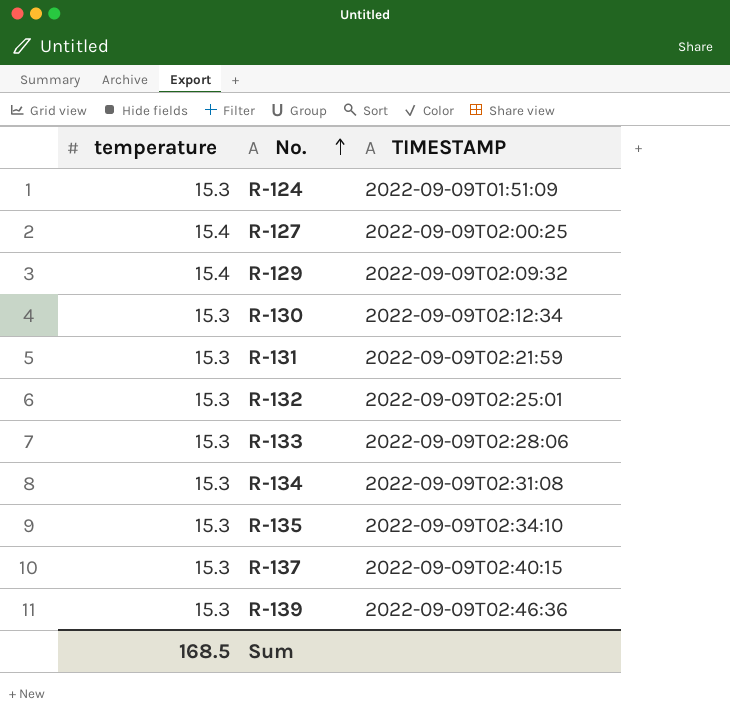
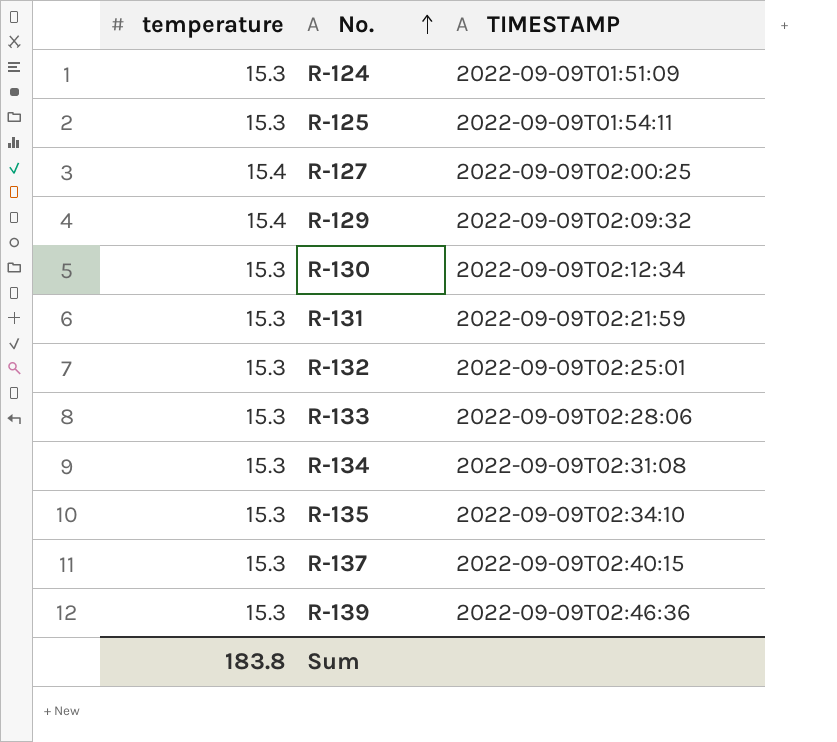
row R-125: none -> 15.3 | 2022-09-09T01:54:11
Sum | temperature: 168.5 -> 183.8

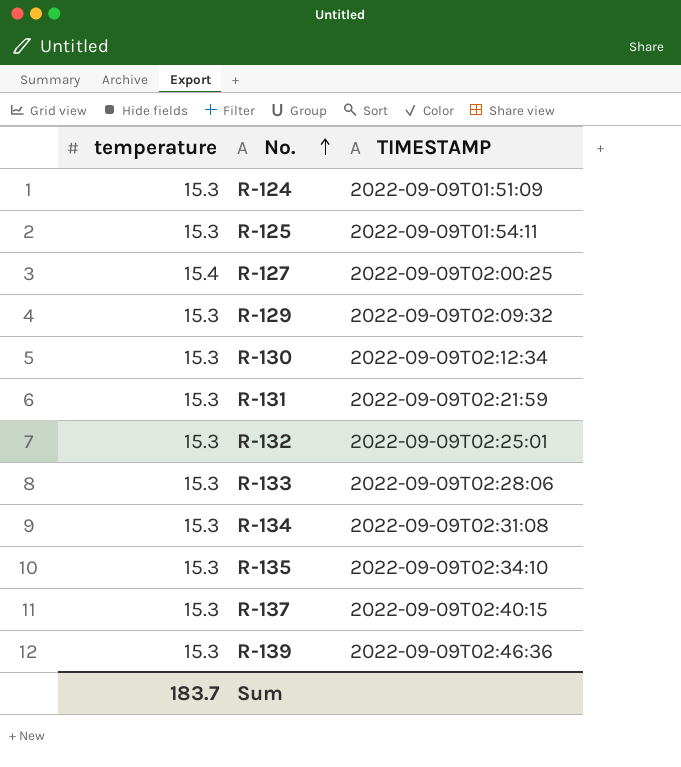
R-129 | temperature: 15.4 -> 15.3
Sum | temperature: 183.8 -> 183.7

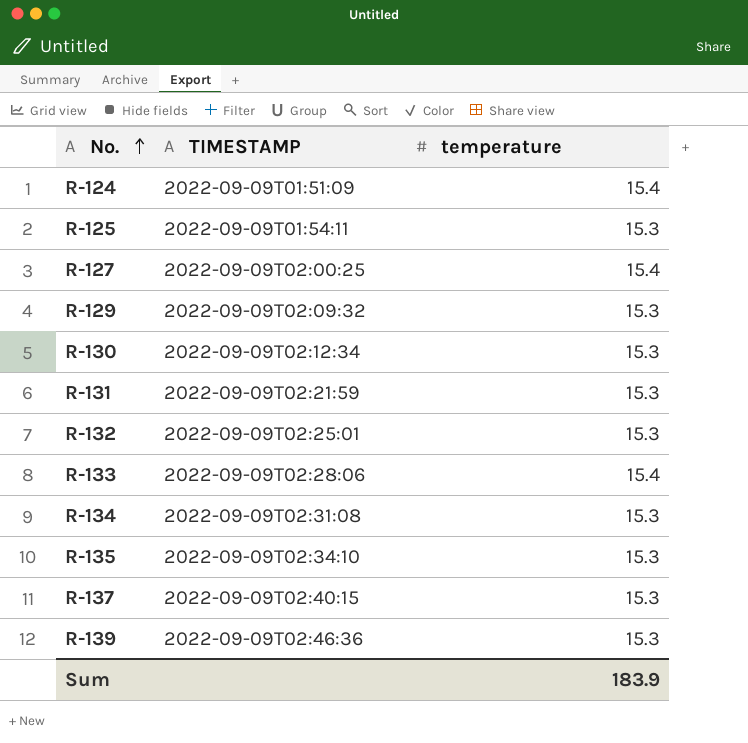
column temperature | position: 1 -> 3
R-124 | temperature: 15.3 -> 15.4
R-133 | temperature: 15.3 -> 15.4
Sum | temperature: 183.7 -> 183.9

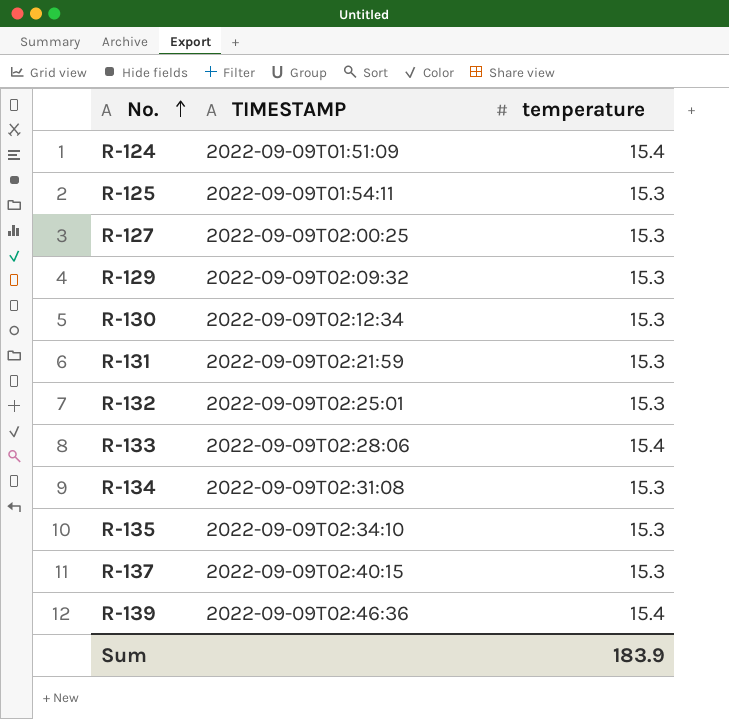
R-127 | temperature: 15.4 -> 15.3
R-139 | temperature: 15.3 -> 15.4

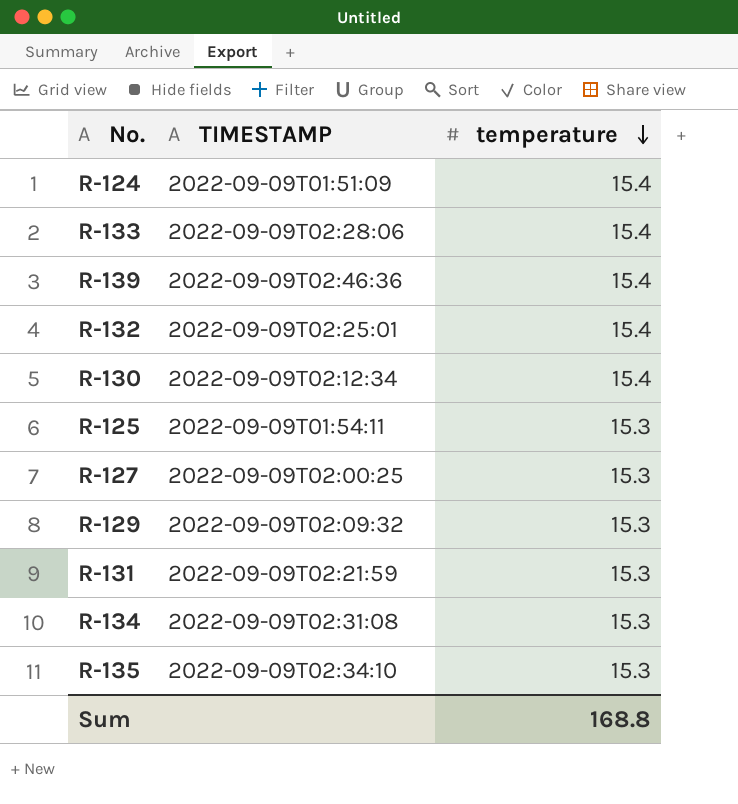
row order: No. ascending -> temperature descending
row R-137: 2022-09-09T02:40:15 | 15.3 -> none
R-132 | temperature: 15.3 -> 15.4
R-130 | temperature: 15.3 -> 15.4
Sum | temperature: 183.9 -> 168.8

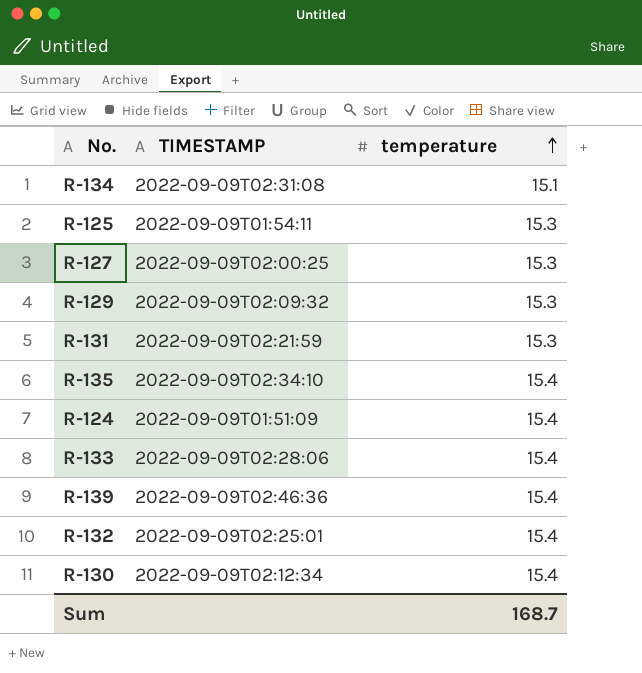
row order: temperature descending -> temperature ascending
R-134 | temperature: 15.3 -> 15.1
R-135 | temperature: 15.3 -> 15.4
Sum | temperature: 168.8 -> 168.7

